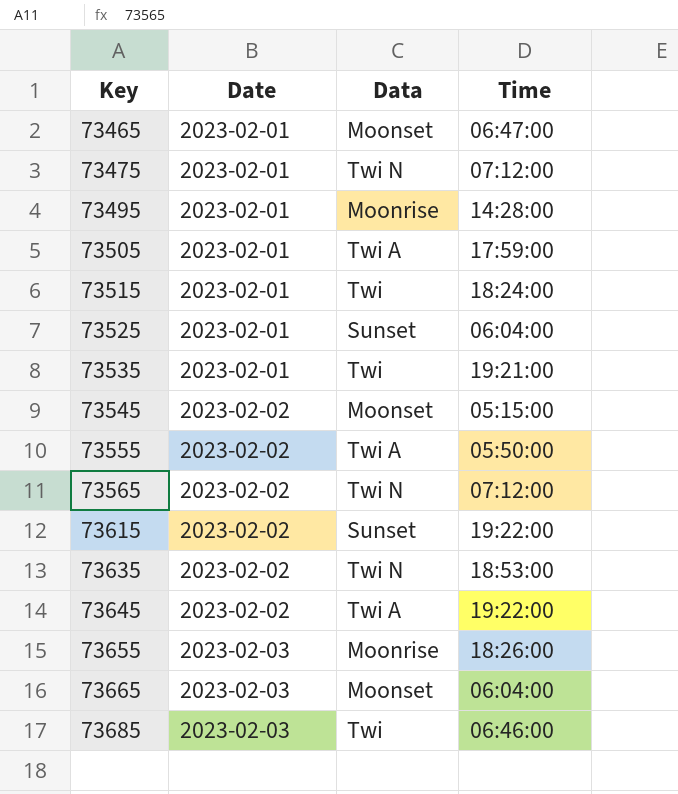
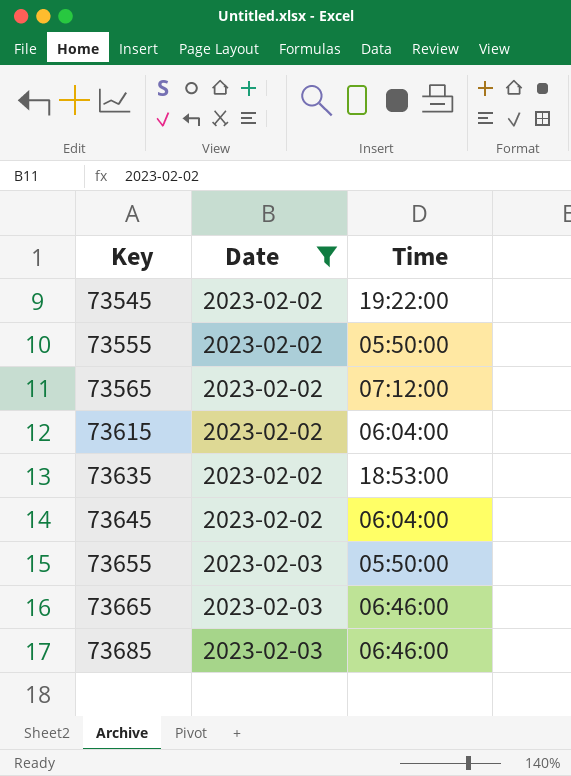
filter: none -> Date != 2023-02-01
column Data | position: 3 -> none
73545 | Time: 05:15:00 -> 19:22:00
73615 | Time: 19:22:00 -> 06:04:00
73645 | Time: 19:22:00 -> 06:04:00
73655 | Time: 18:26:00 -> 05:50:00
73665 | Time: 06:04:00 -> 06:46:00

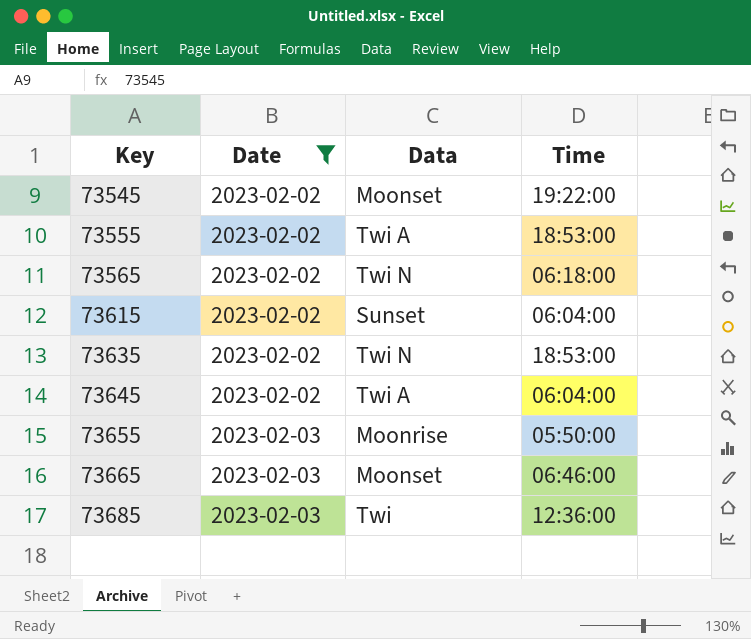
column Data | position: none -> 3
73555 | Time: 05:50:00 -> 18:53:00
73565 | Time: 07:12:00 -> 06:18:00
73685 | Time: 06:46:00 -> 12:36:00

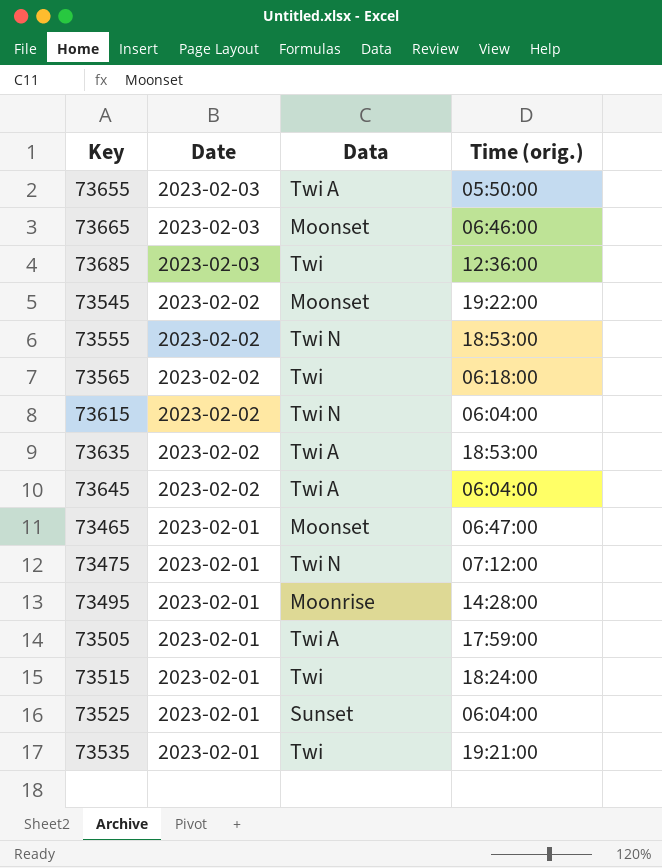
filter: Date != 2023-02-01 -> none
row order: Key ascending -> Date descending
column name: Time -> Time (orig.)
73655 | Data: Moonrise -> Twi A
73555 | Data: Twi A -> Twi N
73565 | Data: Twi N -> Twi
73615 | Data: Sunset -> Twi N
73635 | Data: Twi N -> Twi A

